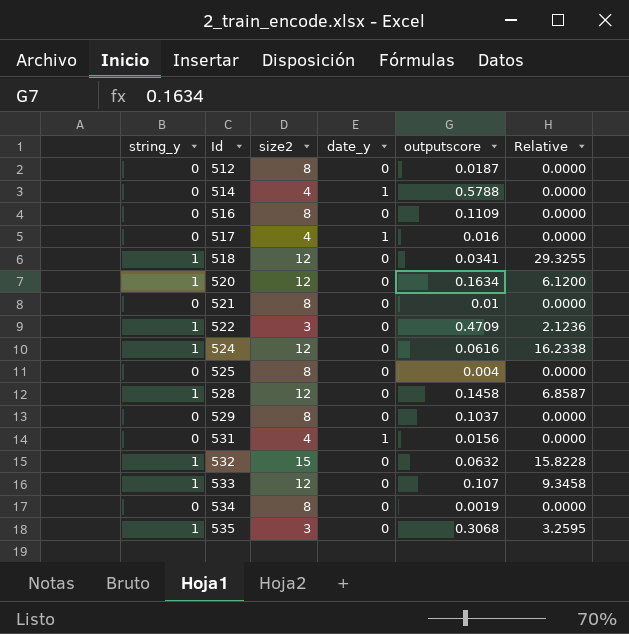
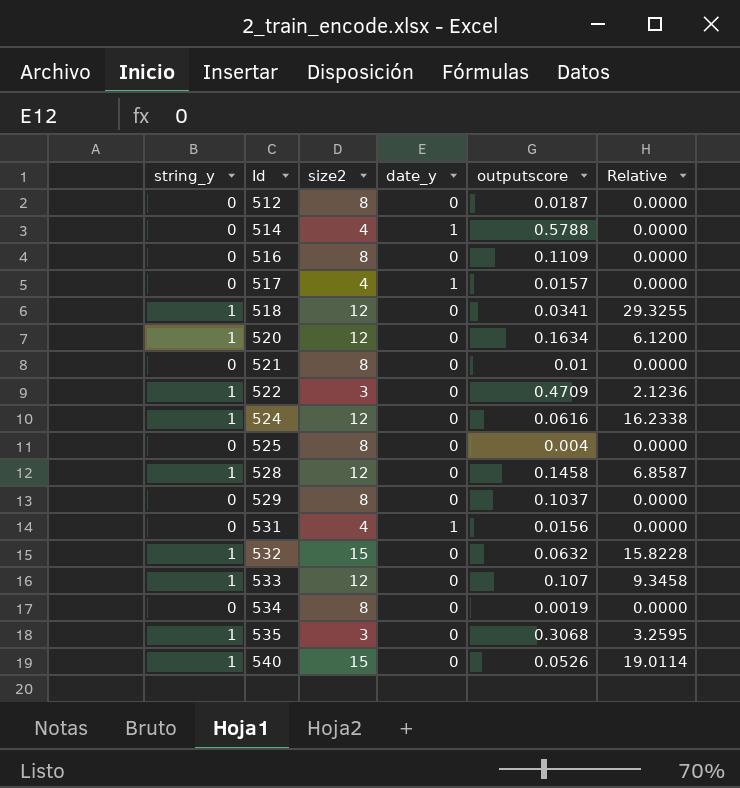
517 | outputscore: 0.016 -> 0.0157
row 540: none -> 1 | 15 | 0 | 0.0526 | 19.0114

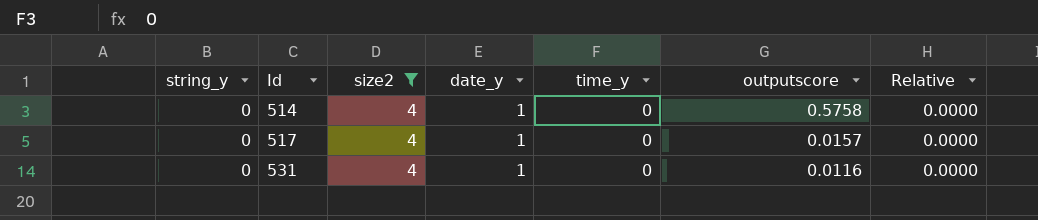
filter: none -> size2 = 4
column time_y | position: none -> 5
514 | outputscore: 0.5788 -> 0.5758
531 | outputscore: 0.0156 -> 0.0116

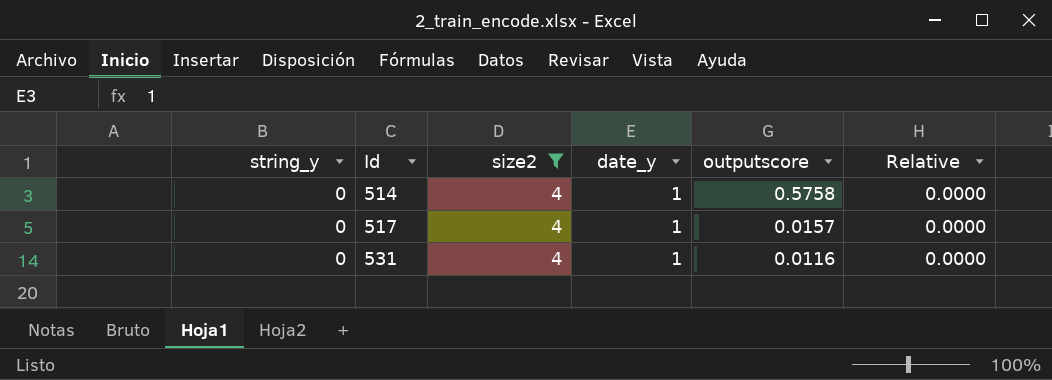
column time_y | position: 5 -> none

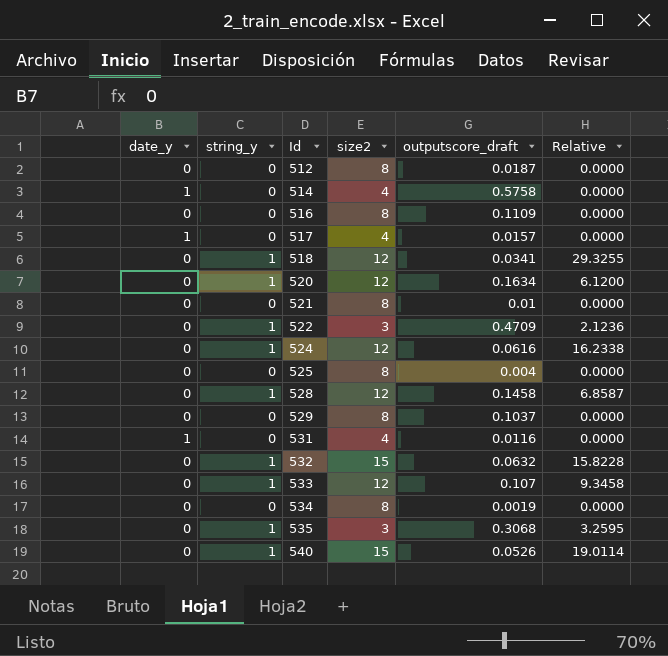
filter: size2 = 4 -> none
column date_y | position: 4 -> 1
column name: outputscore -> outputscore_draft

